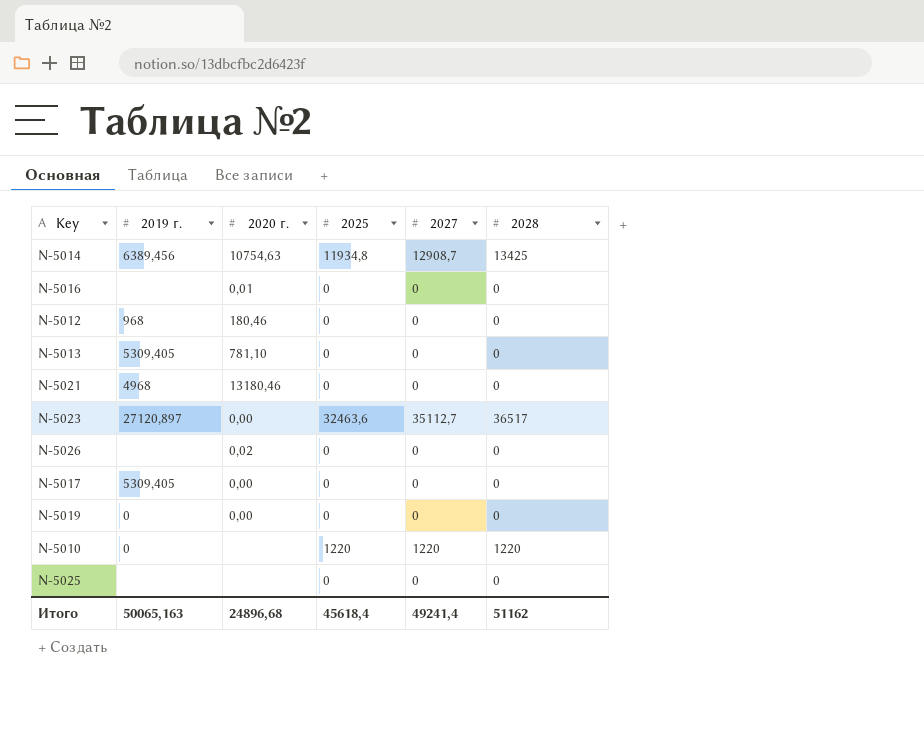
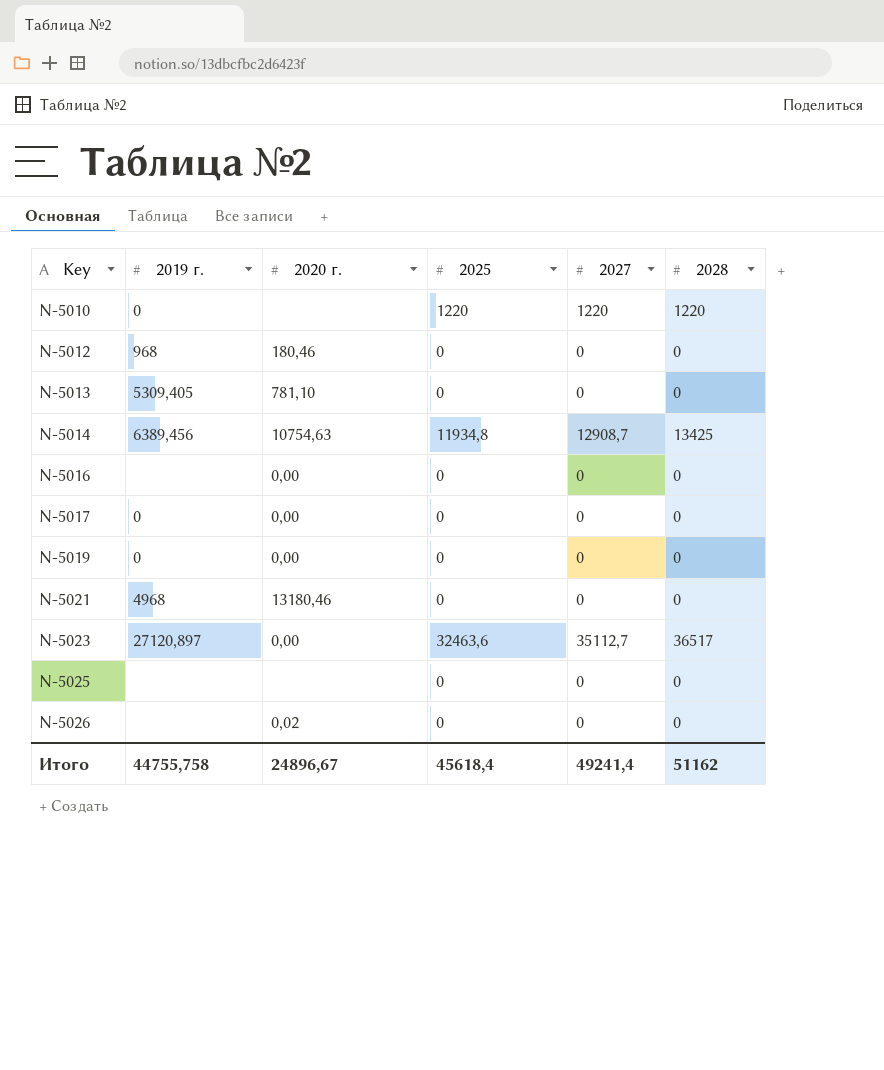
row order: none -> Key ascending
N-5016 | 2020 г.: 0,01 -> 0,00
N-5017 | 2019 г.: 5309,405 -> 0
Итого | 2019 г.: 50065,163 -> 44755,758
Итого | 2020 г.: 24896,68 -> 24896,67

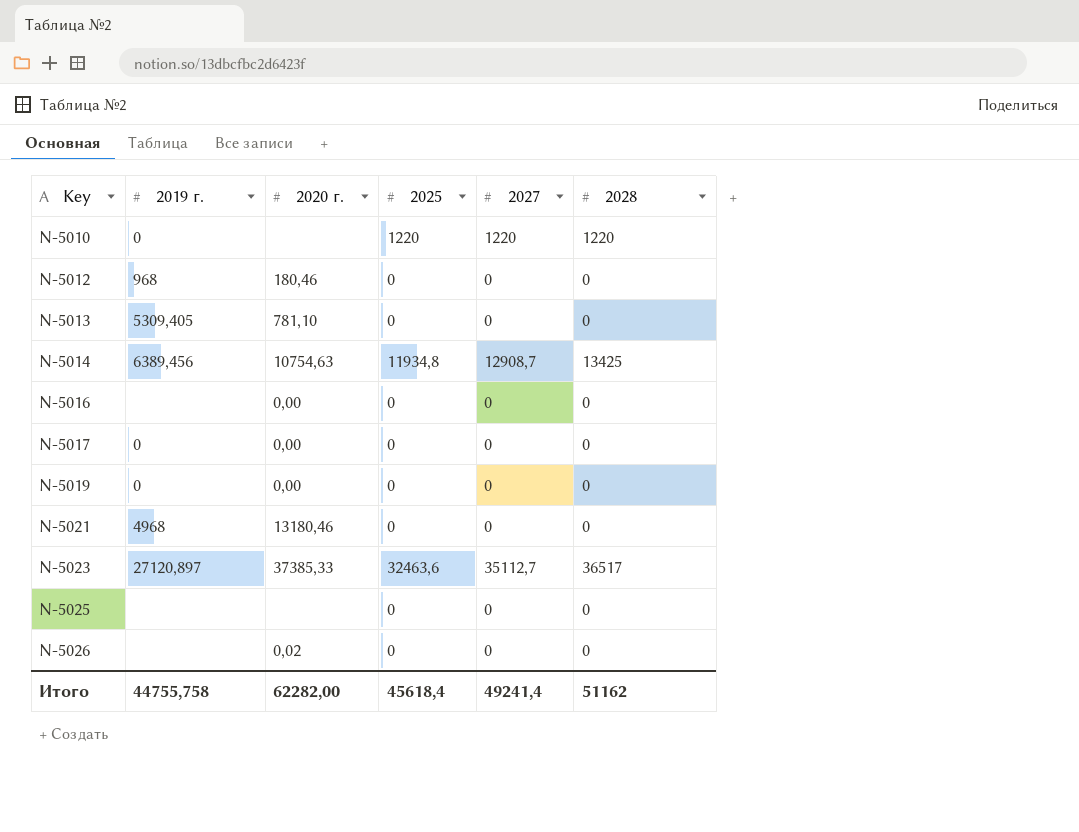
N-5023 | 2020 г.: 0,00 -> 37385,33
Итого | 2020 г.: 24896,67 -> 62282,00

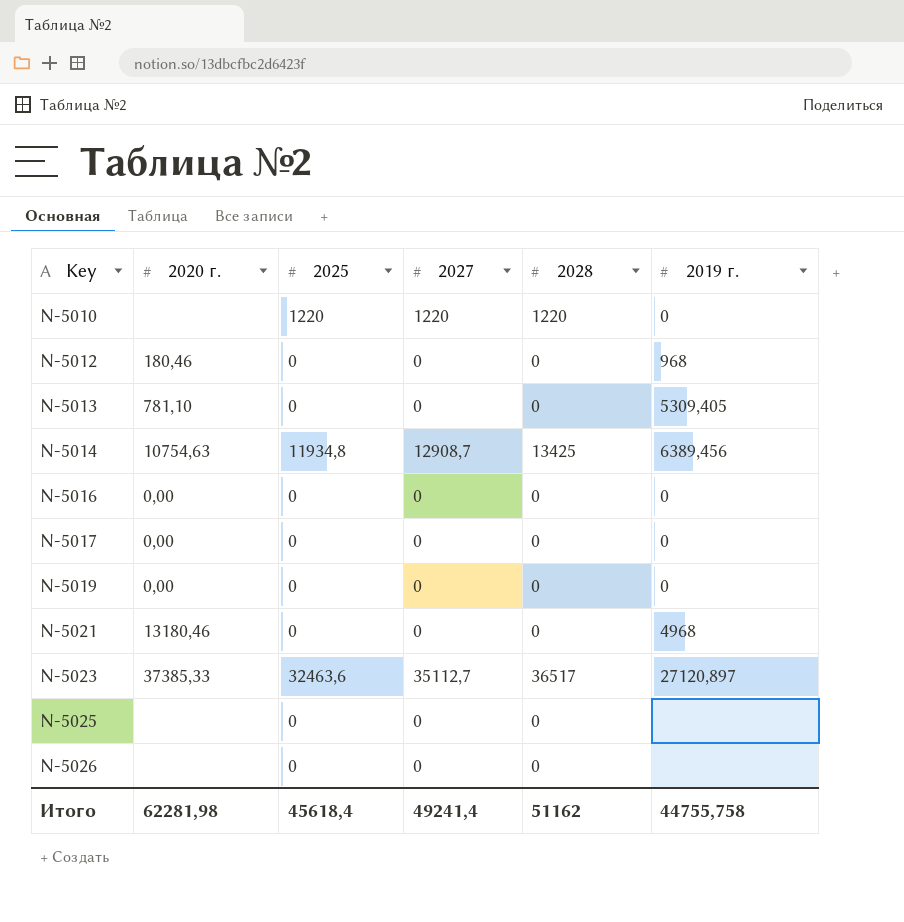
column 2019 г. | position: 2 -> 6
N-5016 | 2019 г.: none -> 0
N-5026 | 2020 г.: 0,02 -> none
Итого | 2020 г.: 62282,00 -> 62281,98

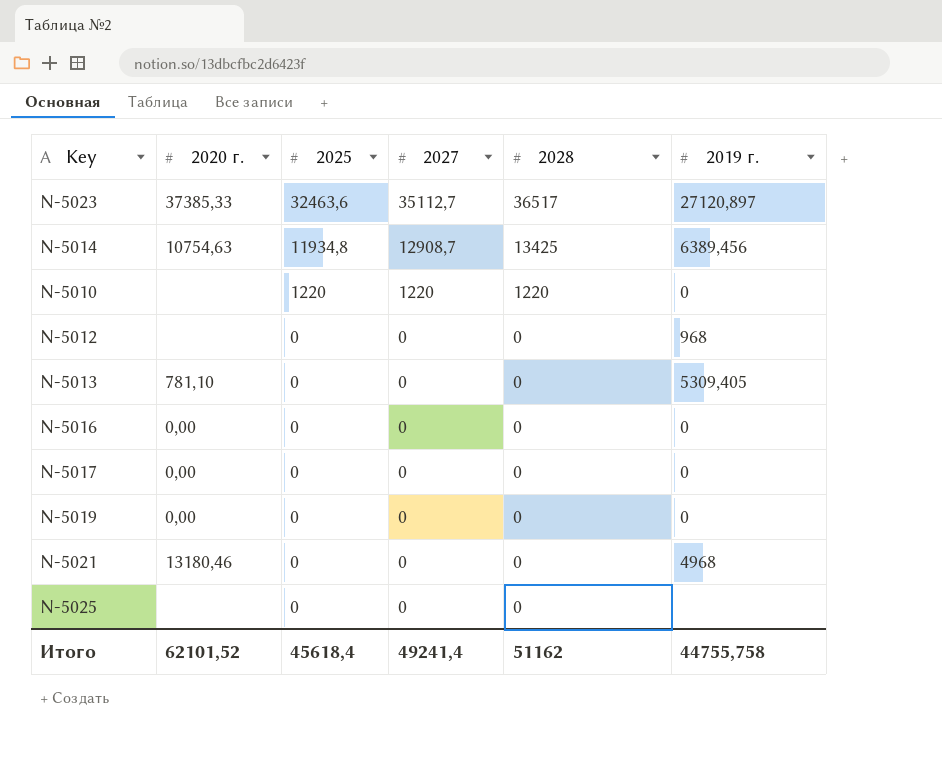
row order: Key ascending -> 2025 descending
row N-5026: none | 0 | 0 | 0 | none -> none
N-5012 | 2020 г.: 180,46 -> none
Итого | 2020 г.: 62281,98 -> 62101,52

